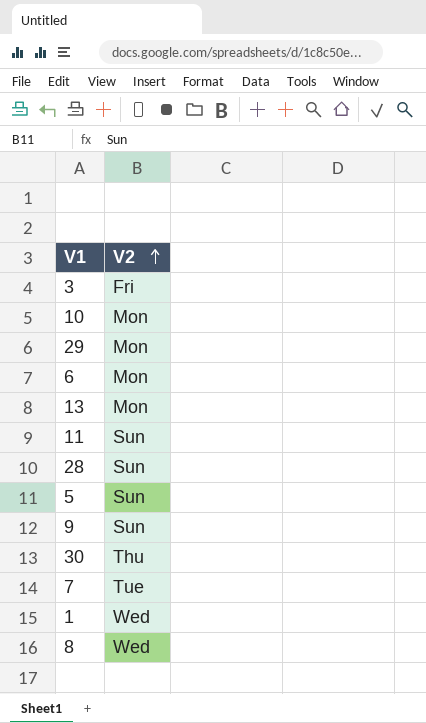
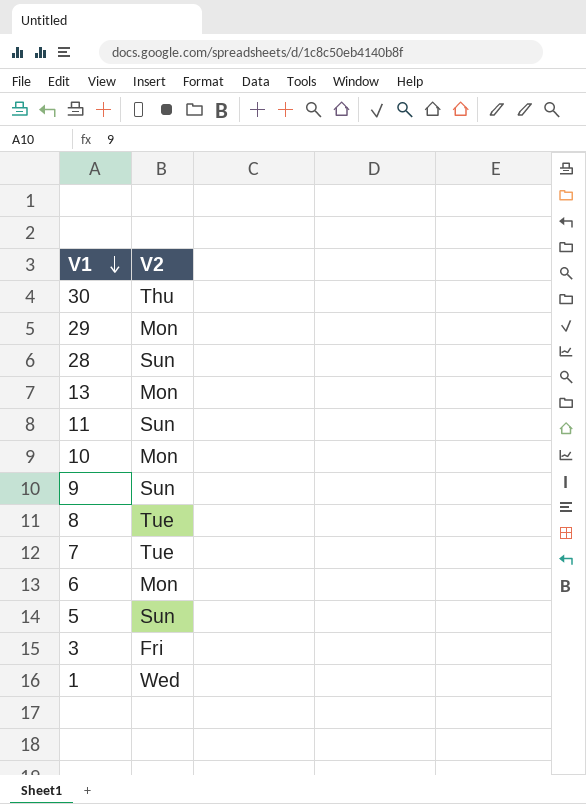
row order: V2 ascending -> V1 descending
8 | V2: Wed -> Tue

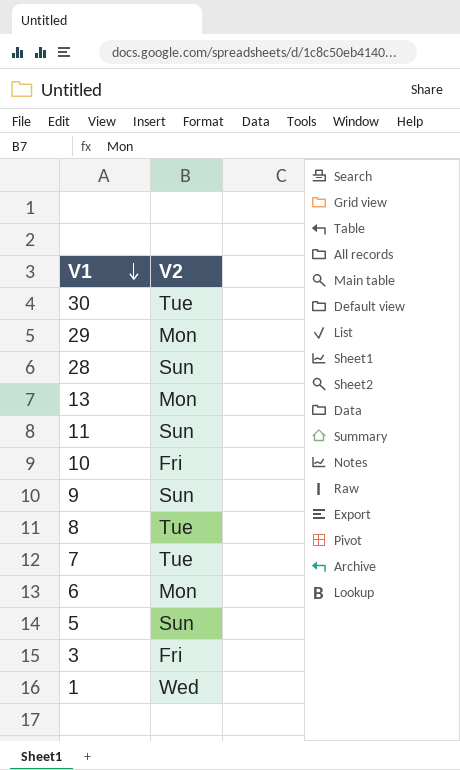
30 | V2: Thu -> Tue
10 | V2: Mon -> Fri

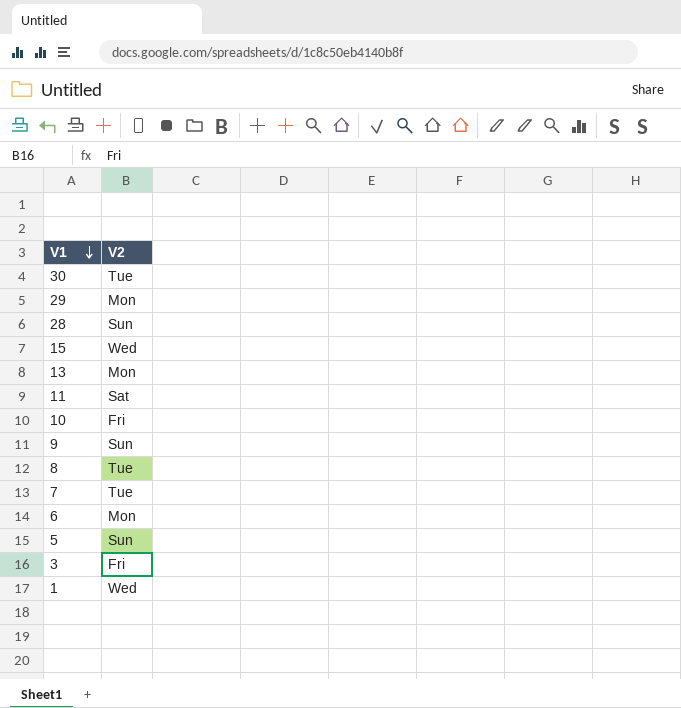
row 15: none -> Wed
11 | V2: Sun -> Sat

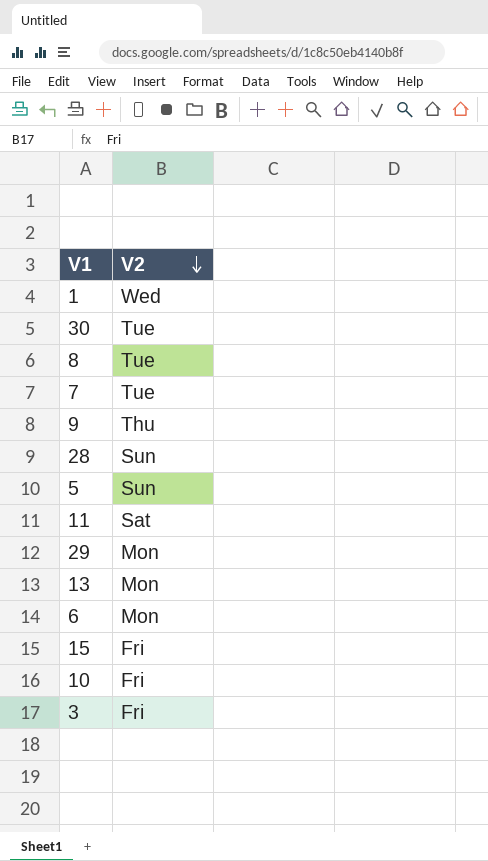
row order: V1 descending -> V2 descending
9 | V2: Sun -> Thu
15 | V2: Wed -> Fri

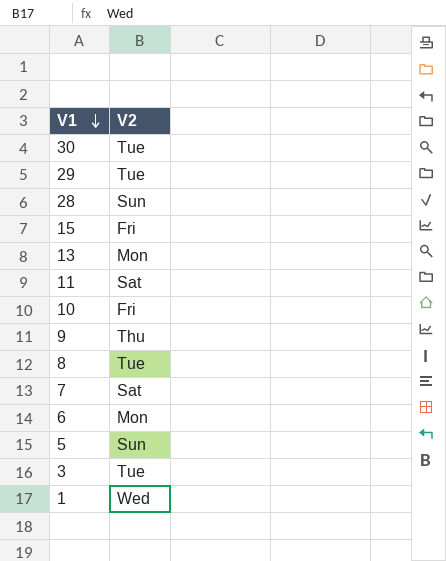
row order: V2 descending -> V1 descending
29 | V2: Mon -> Tue
7 | V2: Tue -> Sat
3 | V2: Fri -> Tue

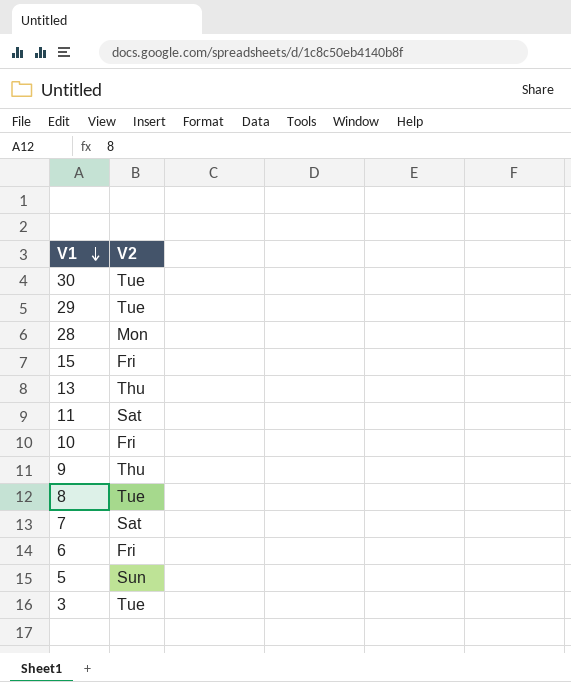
row 1: Wed -> none
28 | V2: Sun -> Mon
13 | V2: Mon -> Thu
6 | V2: Mon -> Fri

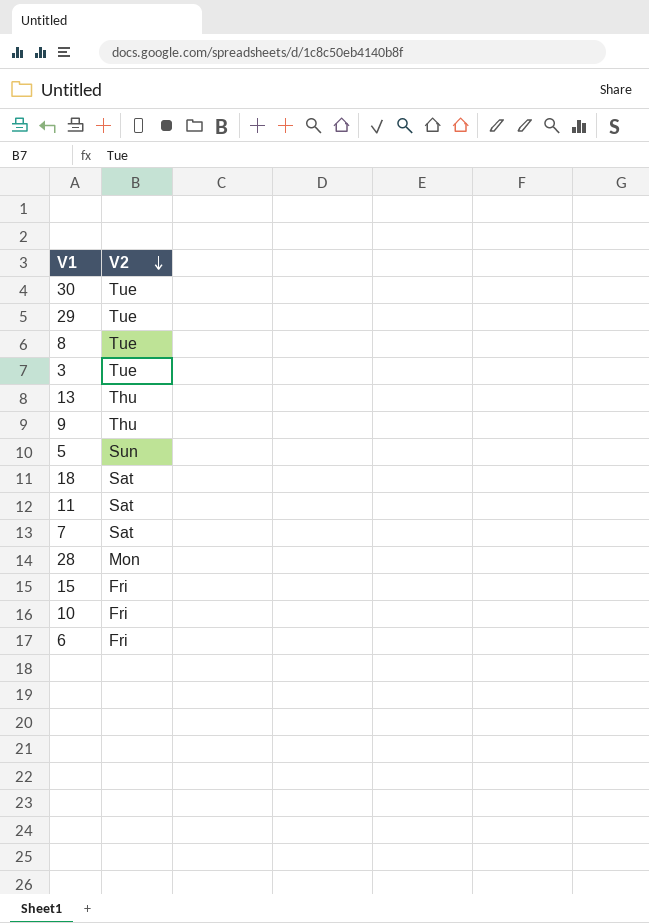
row order: V1 descending -> V2 descending
row 18: none -> Sat

